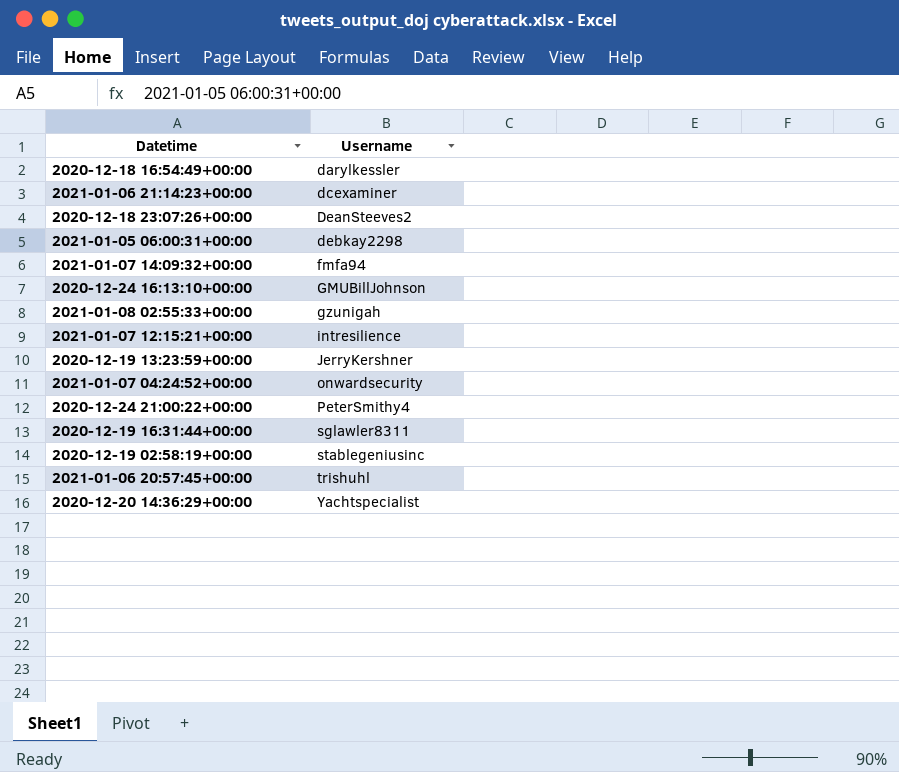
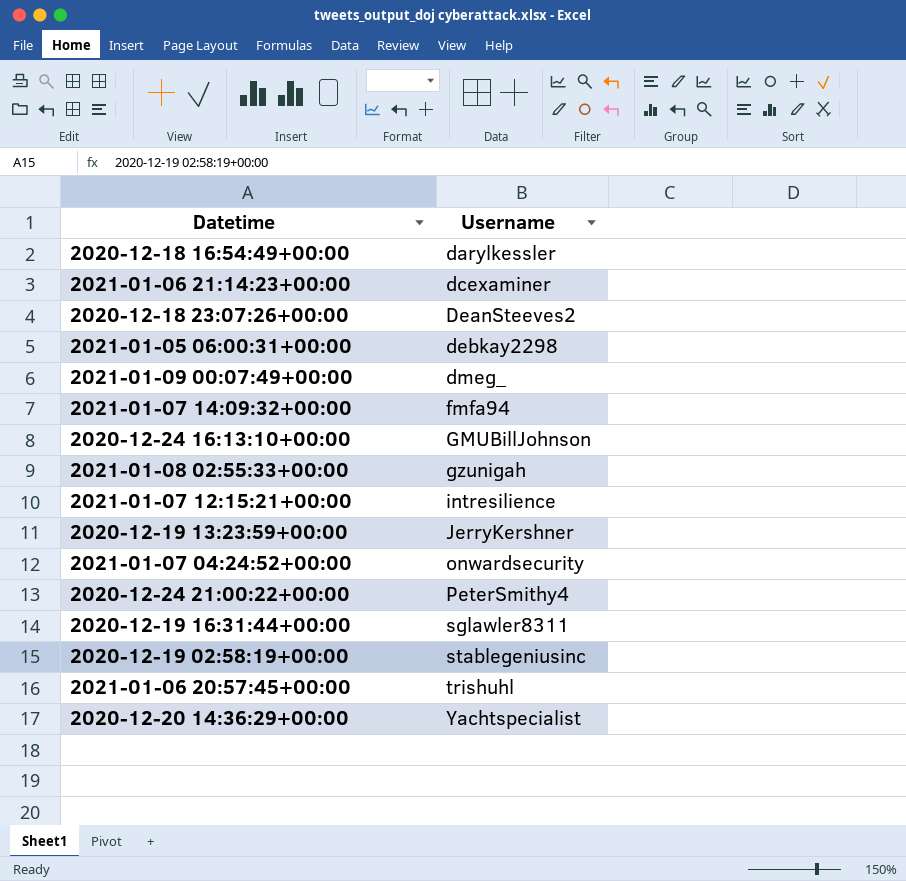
row 2021-01-09 00:07:49+00:00: none -> dmeg_

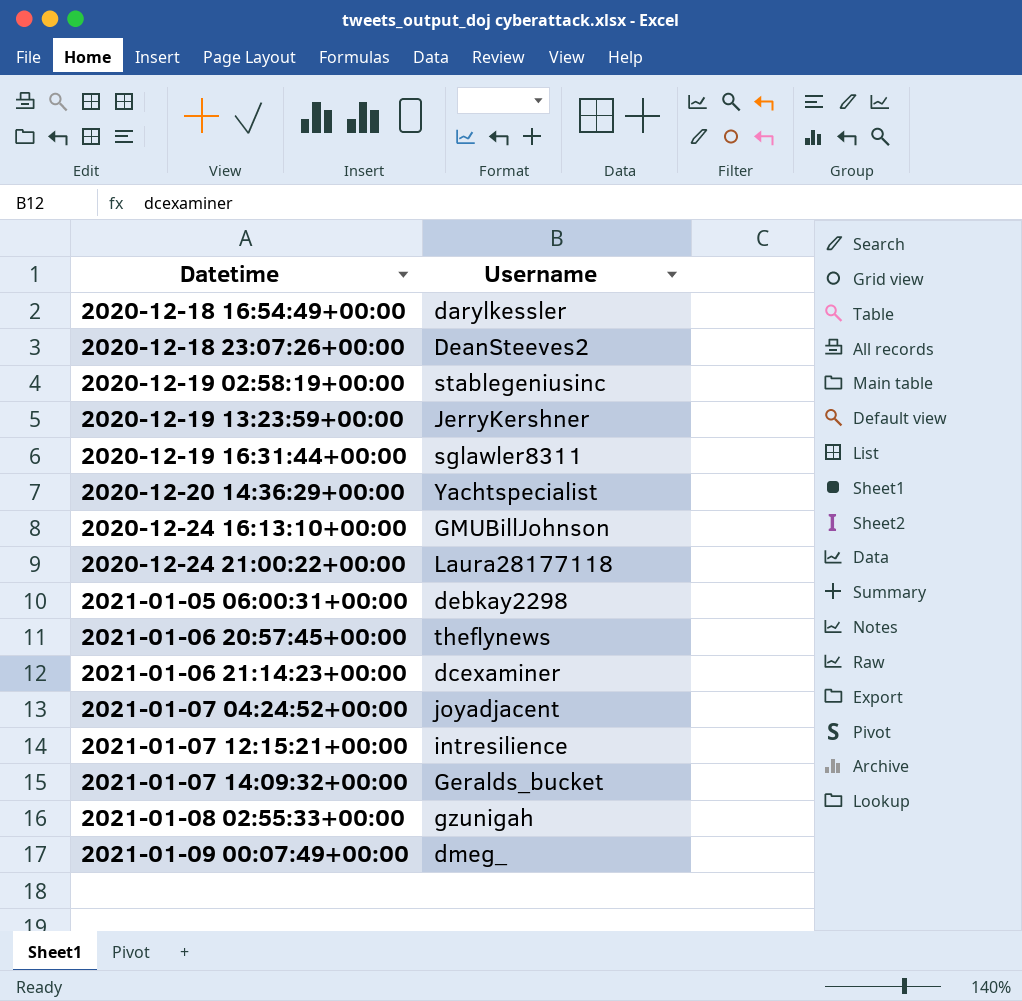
row order: Username ascending -> Datetime ascending
2020-12-24 21:00:22+00:00 | Username: PeterSmithy4 -> Laura28177118
2021-01-06 20:57:45+00:00 | Username: trishuhl -> theflynews
2021-01-07 04:24:52+00:00 | Username: onwardsecurity -> joyadjacent
2021-01-07 14:09:32+00:00 | Username: fmfa94 -> Geralds_bucket

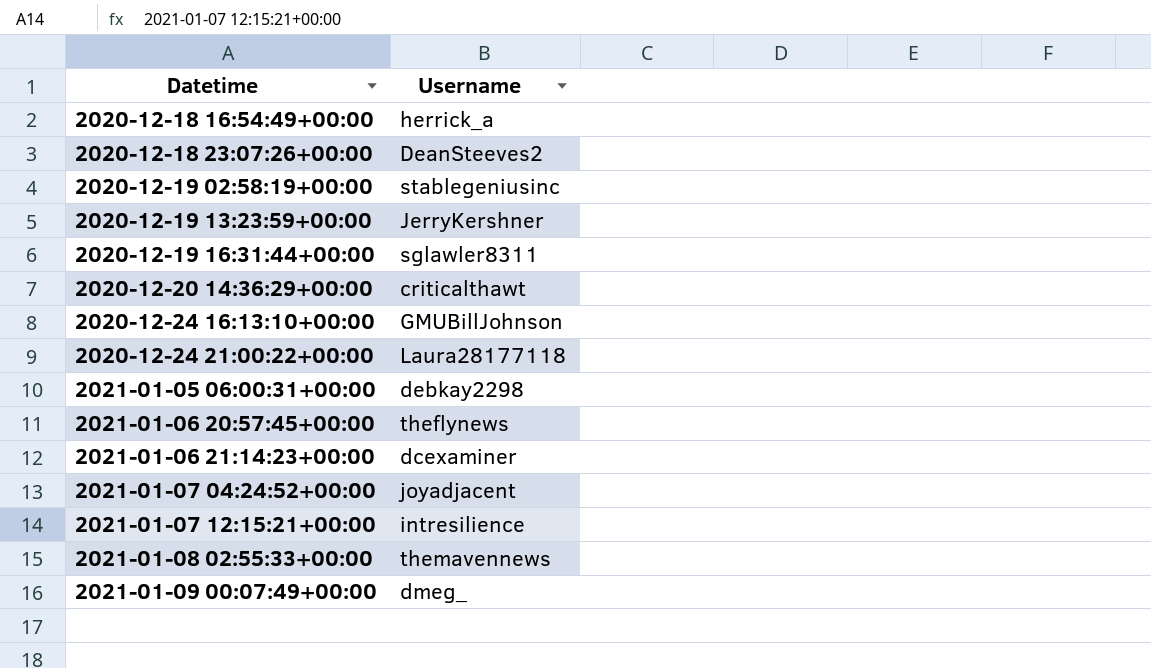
row 2021-01-07 14:09:32+00:00: Geralds_bucket -> none
2020-12-18 16:54:49+00:00 | Username: darylkessler -> herrick_a
2020-12-20 14:36:29+00:00 | Username: Yachtspecialist -> criticalthawt
2021-01-08 02:55:33+00:00 | Username: gzunigah -> themavennews

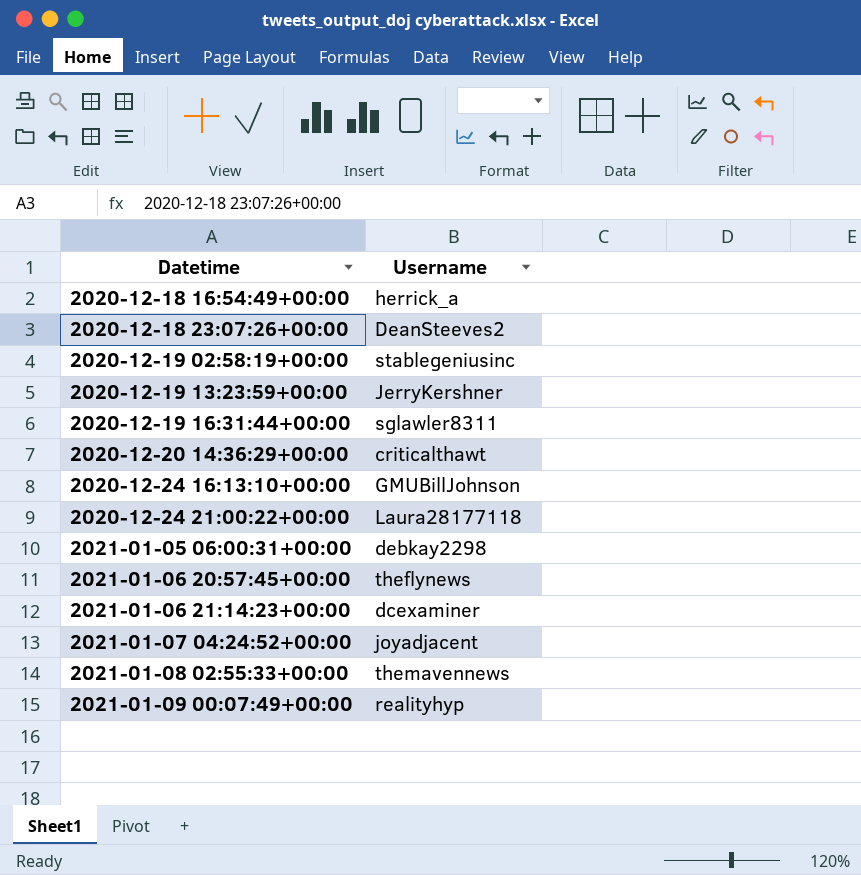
row 2021-01-07 12:15:21+00:00: intresilience -> none
2021-01-09 00:07:49+00:00 | Username: dmeg_ -> realityhyp

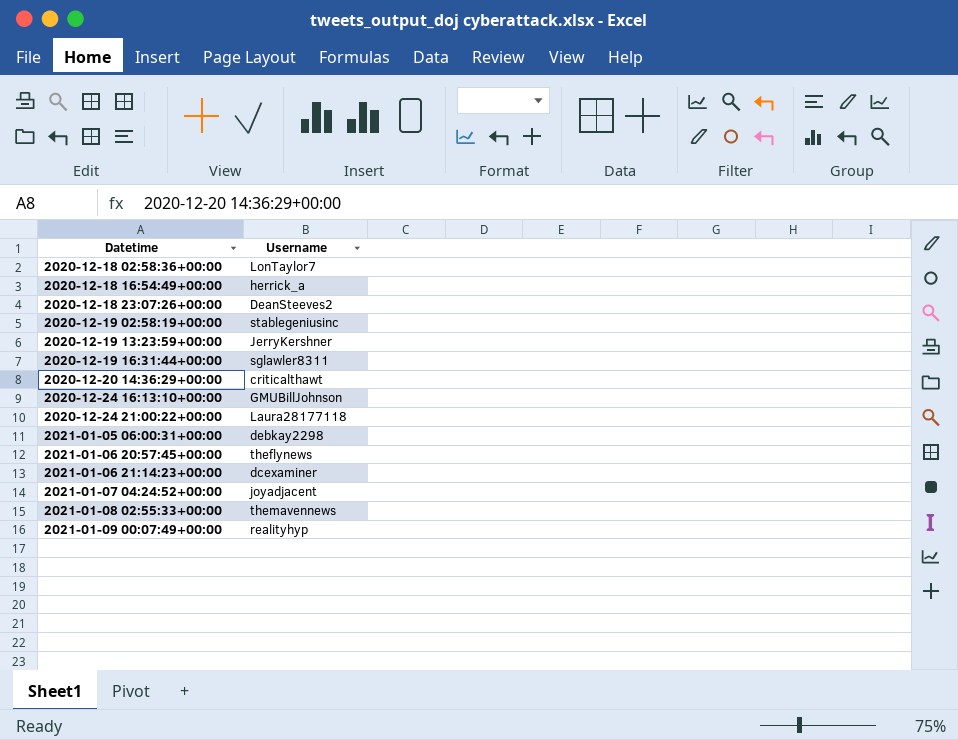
row 2020-12-18 02:58:36+00:00: none -> LonTaylor7

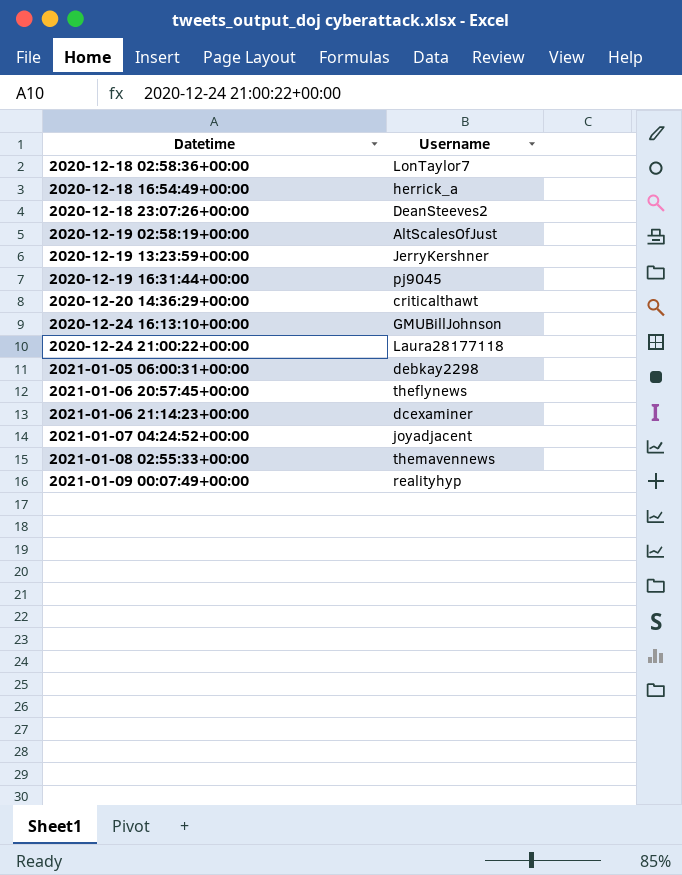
2020-12-19 02:58:19+00:00 | Username: stablegeniusinc -> AltScalesOfJust
2020-12-19 16:31:44+00:00 | Username: sglawler8311 -> pj9045

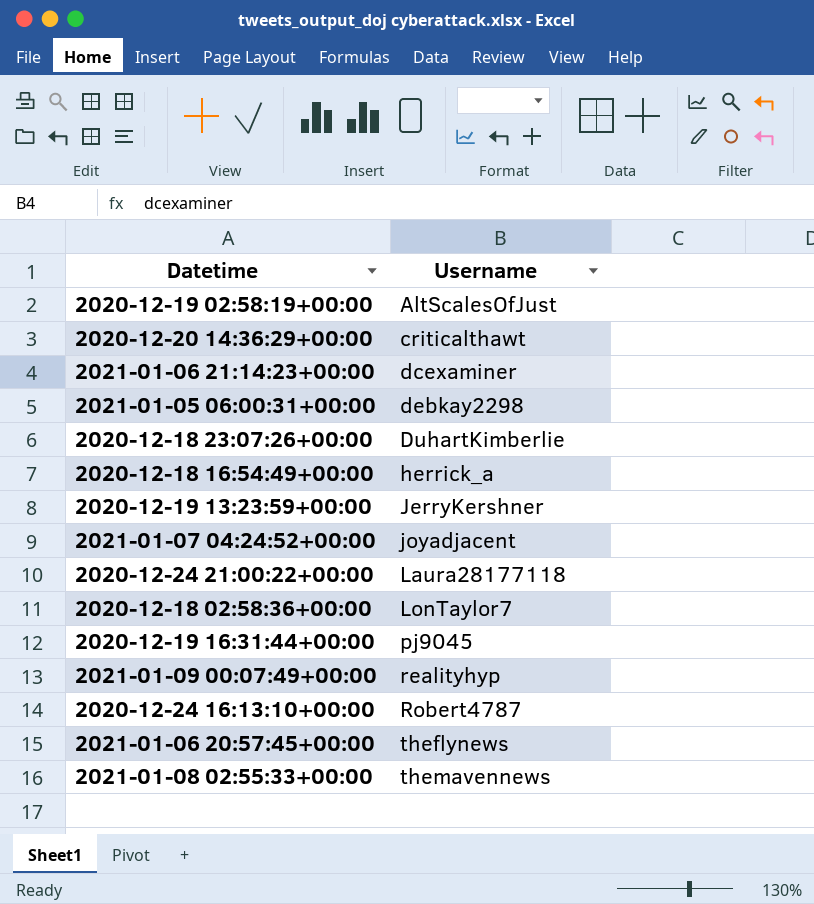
row order: Datetime ascending -> Username ascending
2020-12-18 23:07:26+00:00 | Username: DeanSteeves2 -> DuhartKimberlie
2020-12-24 16:13:10+00:00 | Username: GMUBillJohnson -> Robert4787

